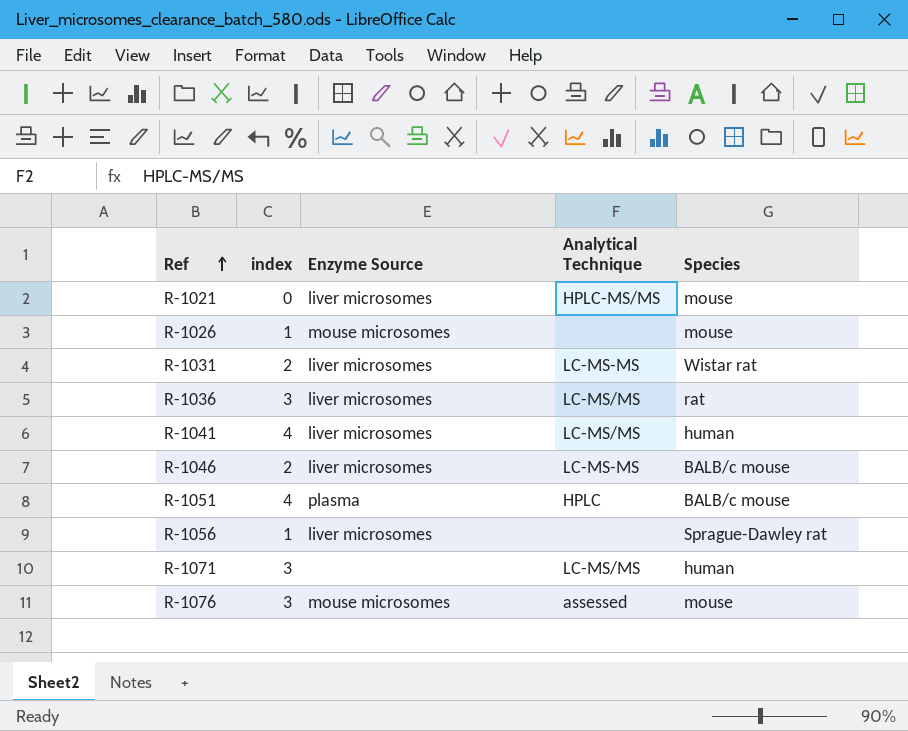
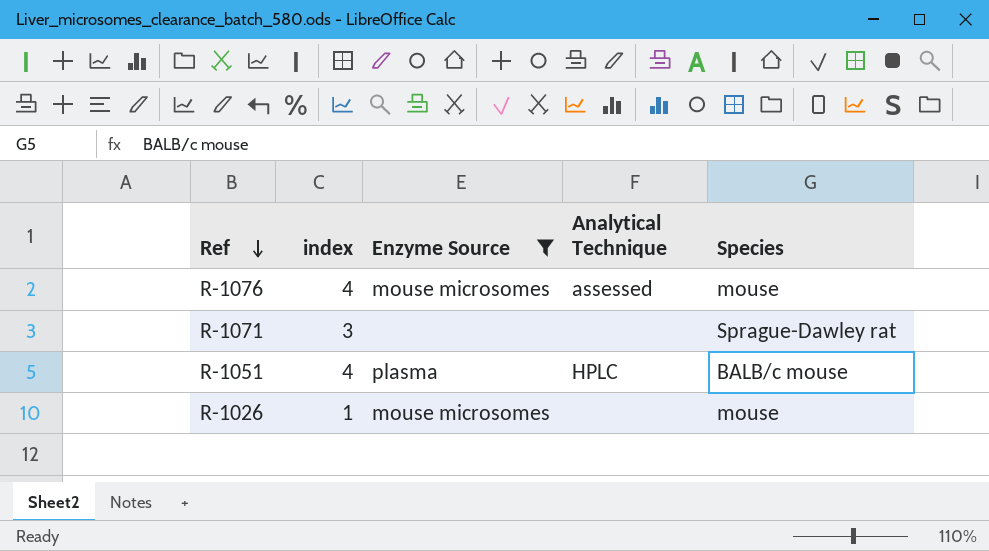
filter: none -> Enzyme Source != liver microsomes
row order: Ref ascending -> Ref descending
R-1076 | index: 3 -> 4
R-1071 | Analytical Technique: LC-MS/MS -> none
R-1071 | Species: human -> Sprague-Dawley rat

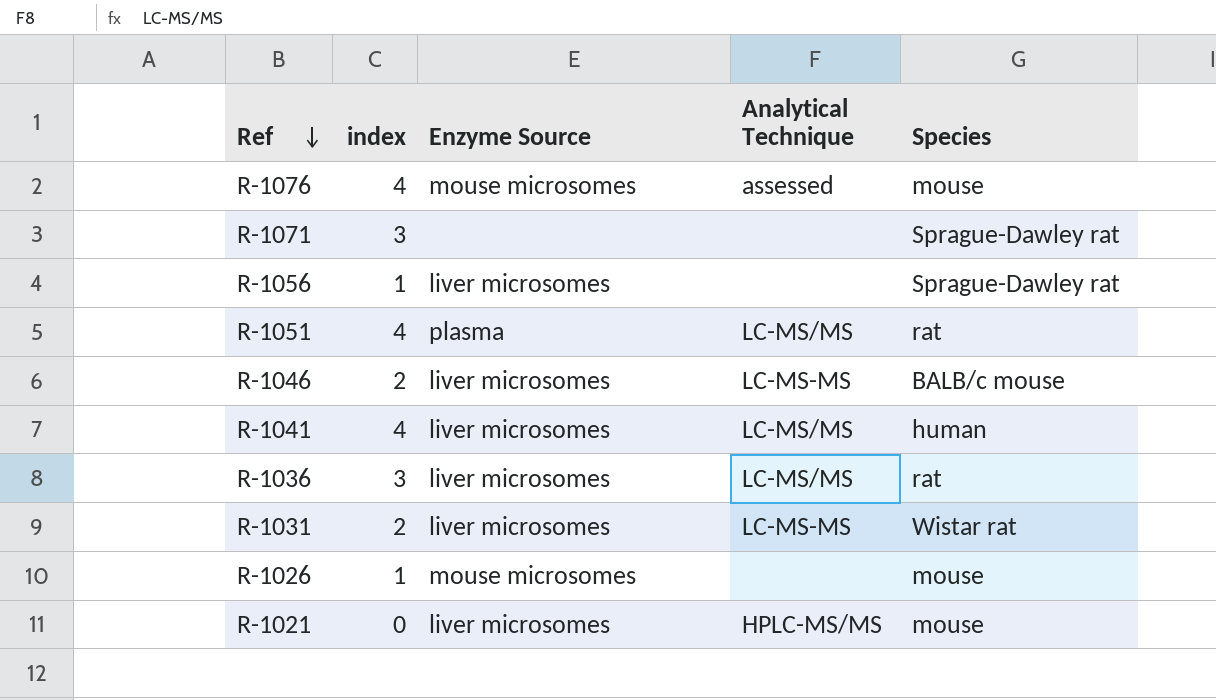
filter: Enzyme Source != liver microsomes -> none
R-1051 | Analytical Technique: HPLC -> LC-MS/MS
R-1051 | Species: BALB/c mouse -> rat

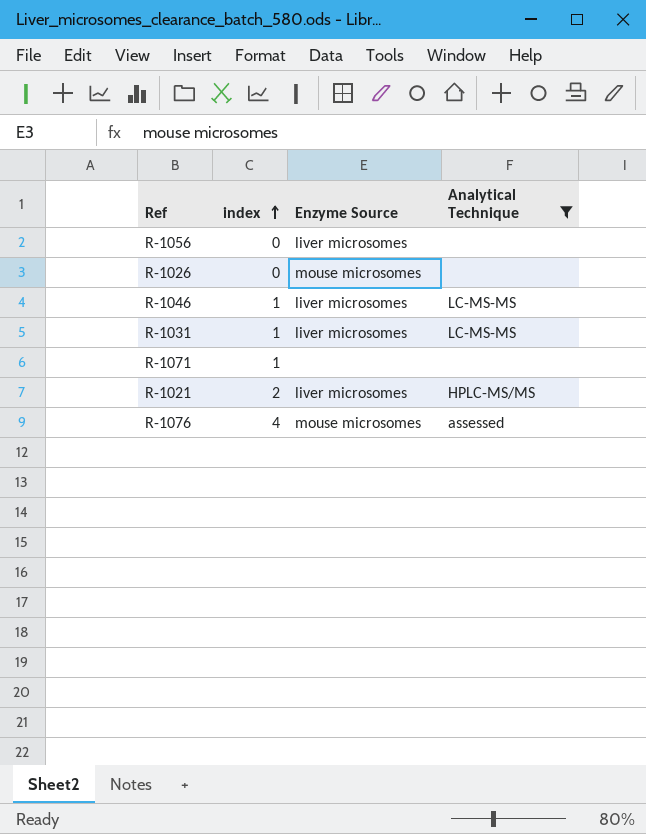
filter: none -> Analytical Technique != LC-MS/MS
row order: Ref descending -> index ascending
column Species | position: 5 -> none
R-1056 | index: 1 -> 0
R-1026 | index: 1 -> 0
R-1046 | index: 2 -> 1
R-1031 | index: 2 -> 1
R-1071 | index: 3 -> 1
R-1021 | index: 0 -> 2

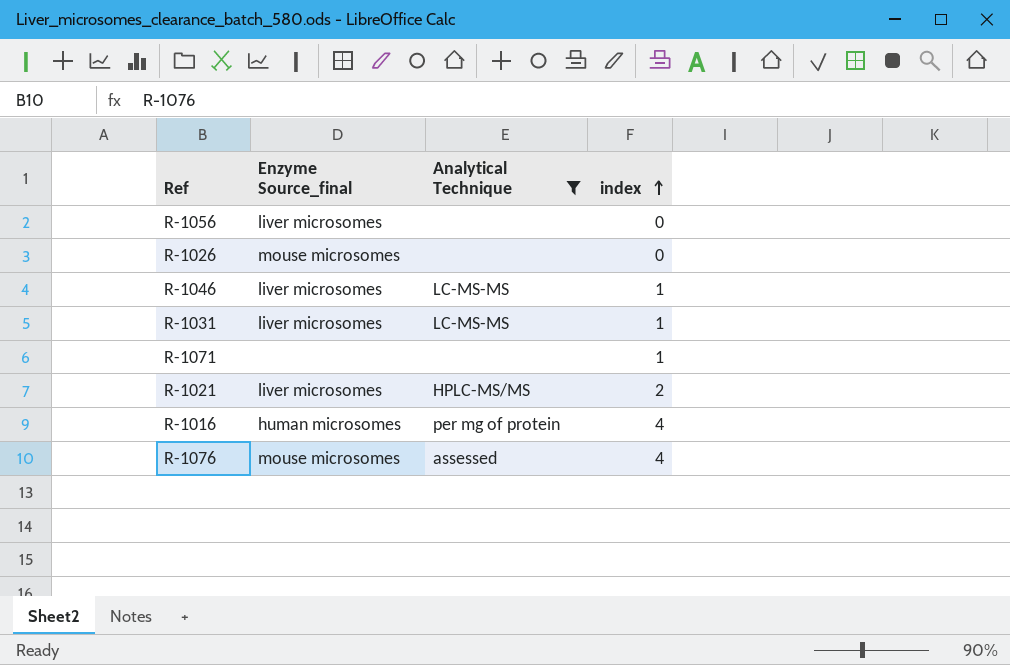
column name: Enzyme Source -> Enzyme Source_final
column index | position: 2 -> 4
row R-1016: none -> human microsomes | per mg of protein | 4

